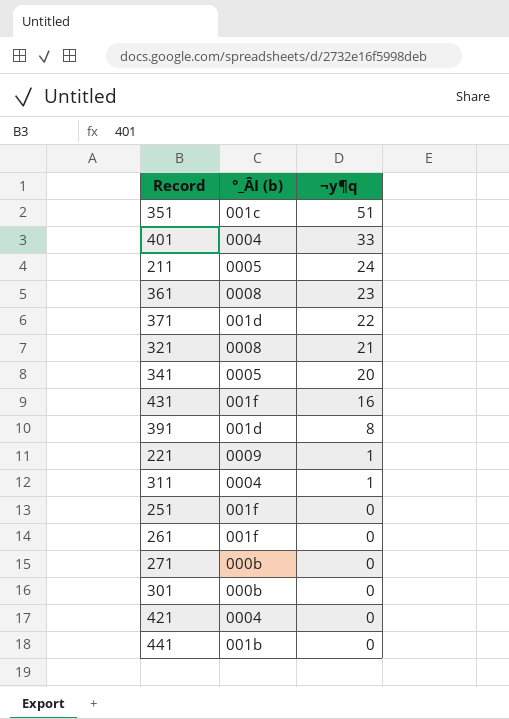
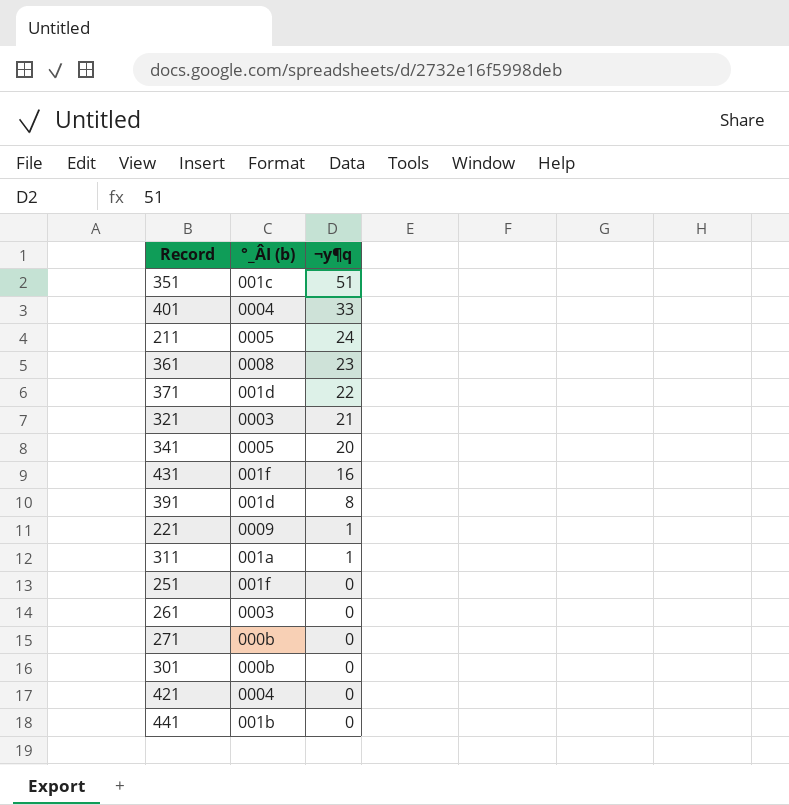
321 | °_ÂI (b): 0008 -> 0003
311 | °_ÂI (b): 0004 -> 001a
261 | °_ÂI (b): 001f -> 0003

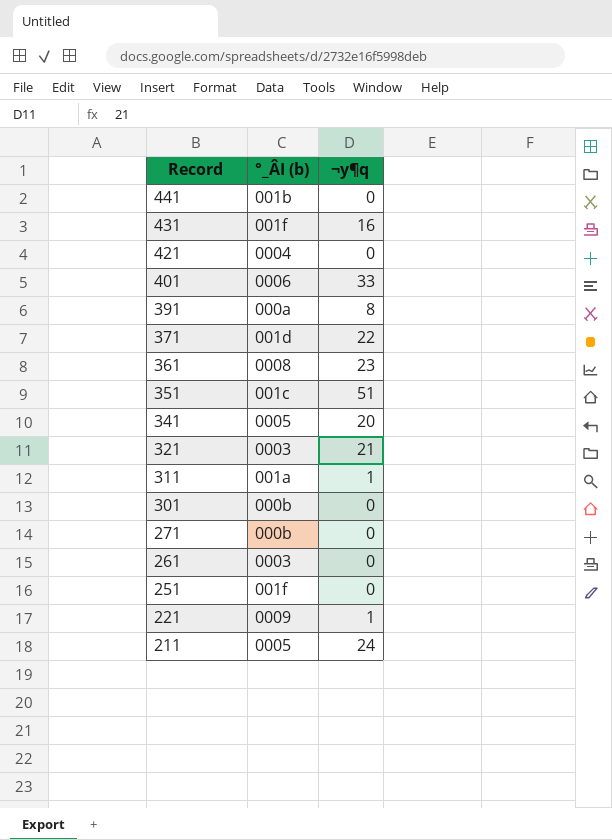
row order: ¬y¶q descending -> Record descending
401 | °_ÂI (b): 0004 -> 0006
391 | °_ÂI (b): 001d -> 000a

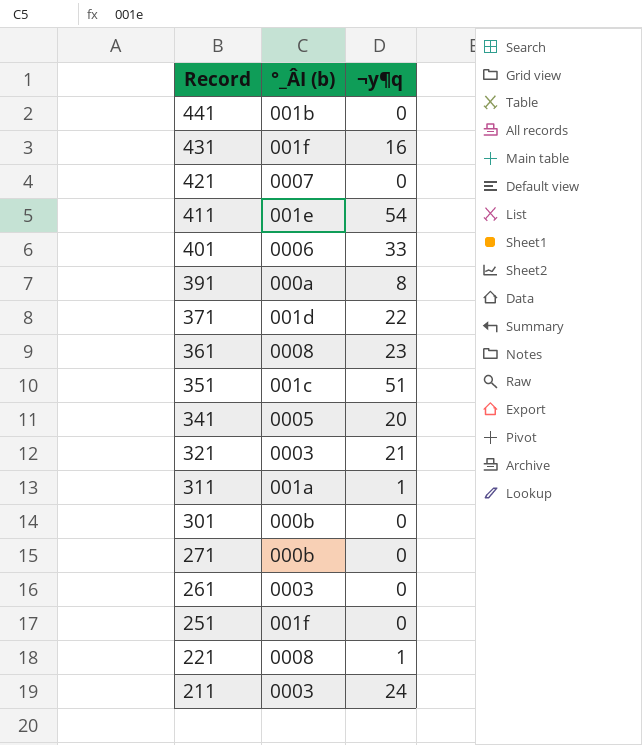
421 | °_ÂI (b): 0004 -> 0007
row 411: none -> 001e | 54
221 | °_ÂI (b): 0009 -> 0008
211 | °_ÂI (b): 0005 -> 0003

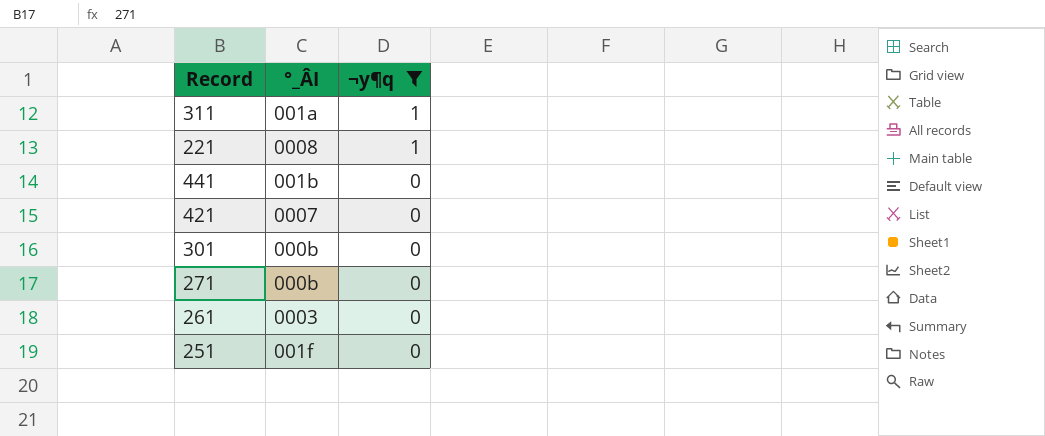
filter: none -> ¬y¶q <= 1
row order: Record descending -> ¬y¶q descending
column name: °_ÂI (b) -> °_ÂI

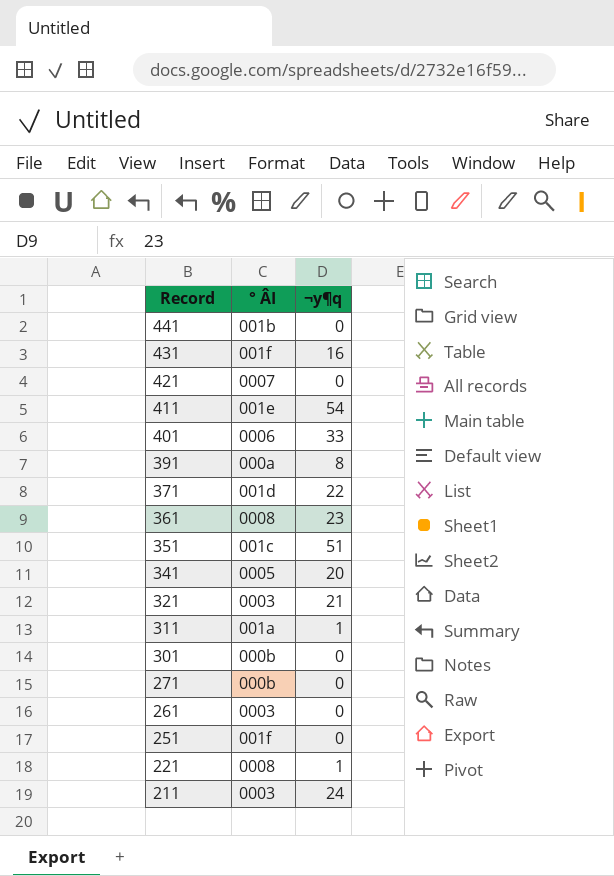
filter: ¬y¶q <= 1 -> none
row order: ¬y¶q descending -> Record descending
column name: °_ÂI -> ° ÂI

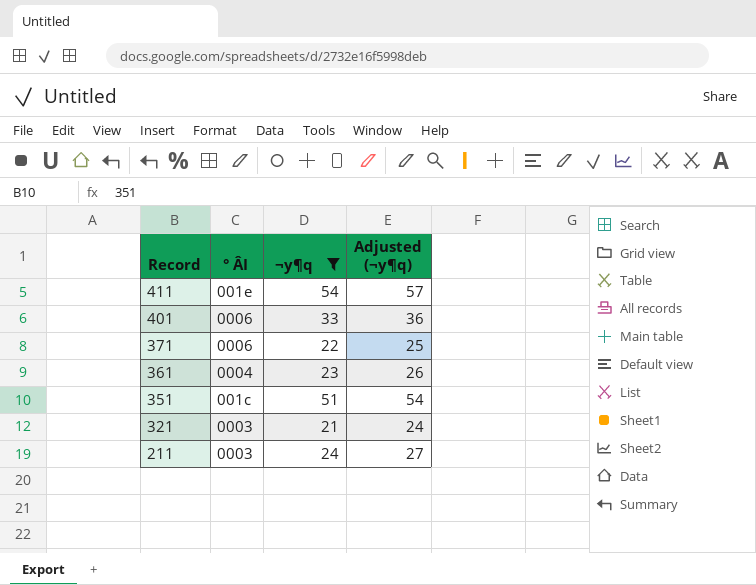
filter: none -> ¬y¶q >= 21
column Adjusted (¬y¶q) | formula: none -> [¬y¶q] + 3
371 | ° ÂI: 001d -> 0006
361 | ° ÂI: 0008 -> 0004

